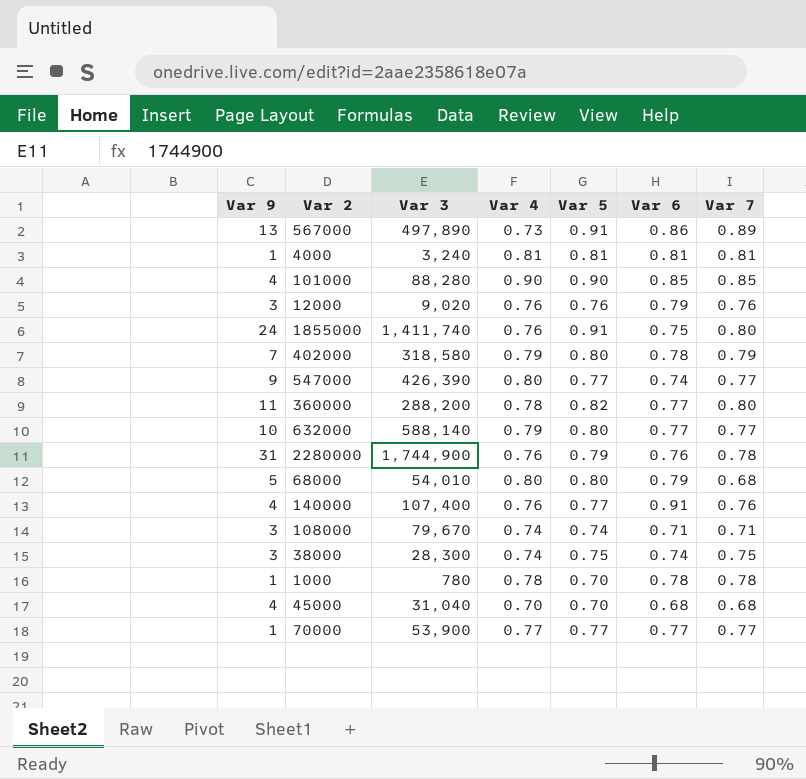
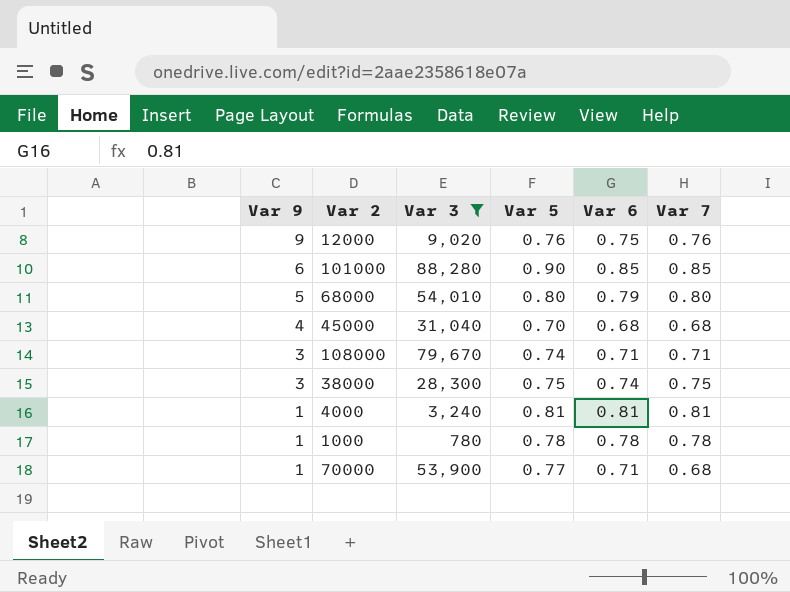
filter: none -> Var 3 <= 88,280
row order: none -> Var 9 descending
column Var 4 | position: 4 -> none
12000 | Var 9: 3 -> 9
12000 | Var 6: 0.79 -> 0.75
101000 | Var 9: 4 -> 6
68000 | Var 7: 0.68 -> 0.80
1000 | Var 5: 0.70 -> 0.78
70000 | Var 6: 0.77 -> 0.71
70000 | Var 7: 0.77 -> 0.68

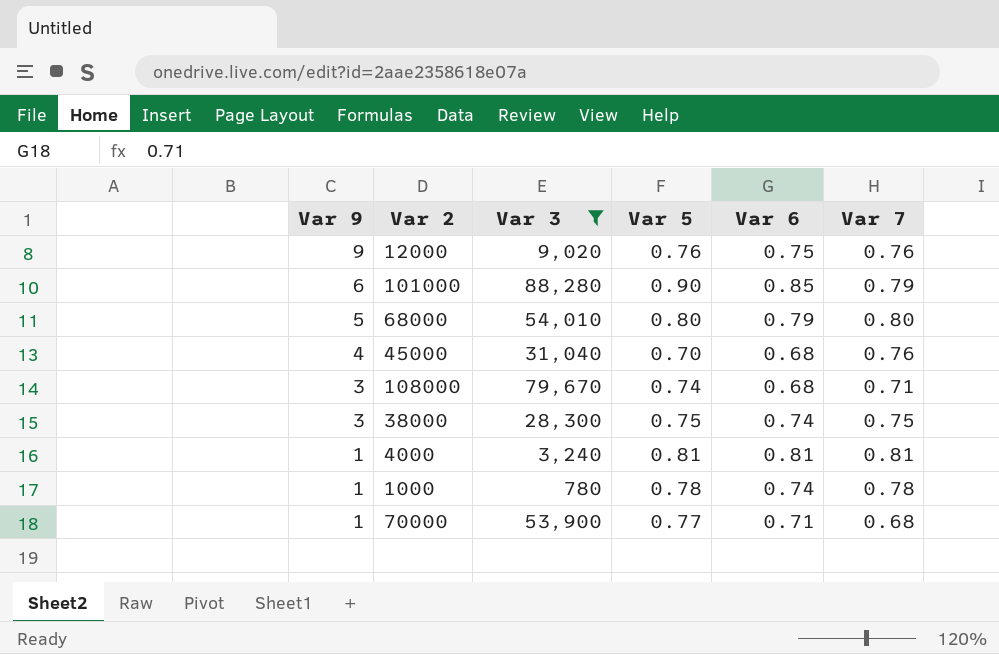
101000 | Var 7: 0.85 -> 0.79
45000 | Var 7: 0.68 -> 0.76
108000 | Var 6: 0.71 -> 0.68
1000 | Var 6: 0.78 -> 0.74

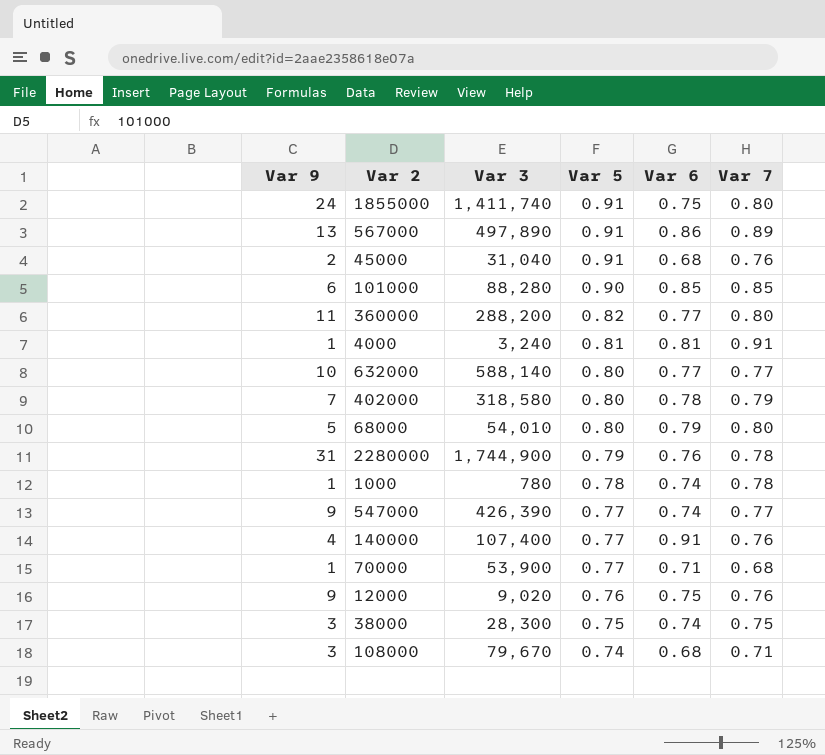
filter: Var 3 <= 88,280 -> none
row order: Var 9 descending -> Var 5 descending
45000 | Var 9: 4 -> 2
45000 | Var 5: 0.70 -> 0.91
101000 | Var 7: 0.79 -> 0.85
4000 | Var 7: 0.81 -> 0.91

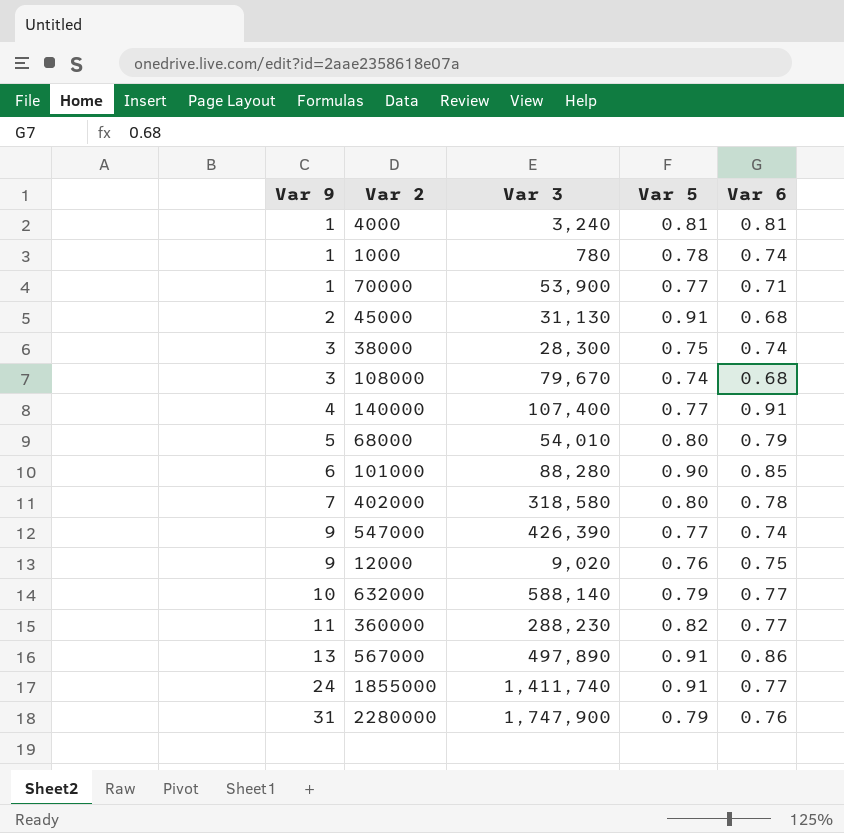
row order: Var 5 descending -> Var 9 ascending
column Var 7 | position: 6 -> none
45000 | Var 3: 31,040 -> 31,130
632000 | Var 5: 0.80 -> 0.79
360000 | Var 3: 288,200 -> 288,230
1855000 | Var 6: 0.75 -> 0.77
2280000 | Var 3: 1,744,900 -> 1,747,900

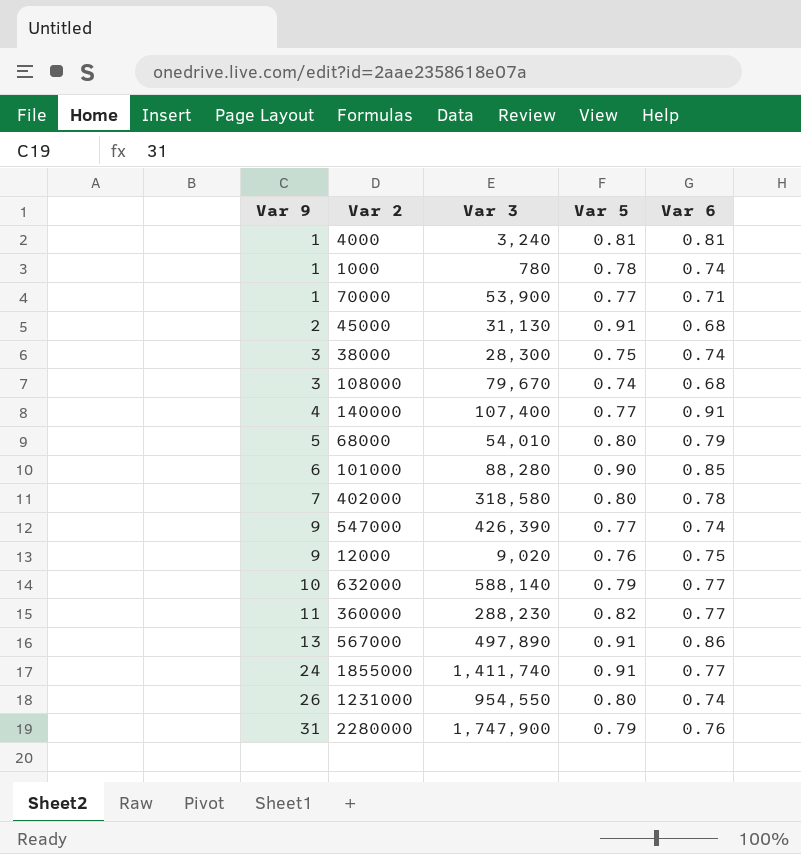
row 1231000: none -> 26 | 954,550 | 0.80 | 0.74

